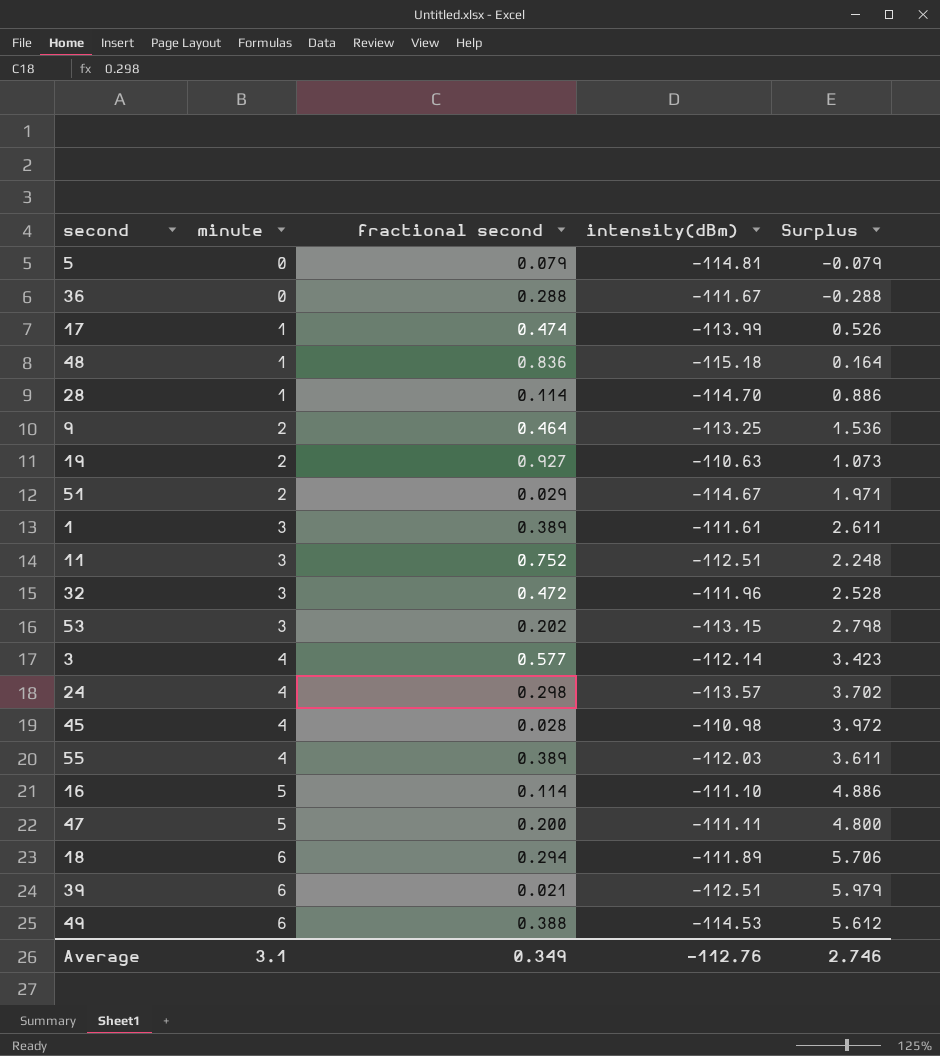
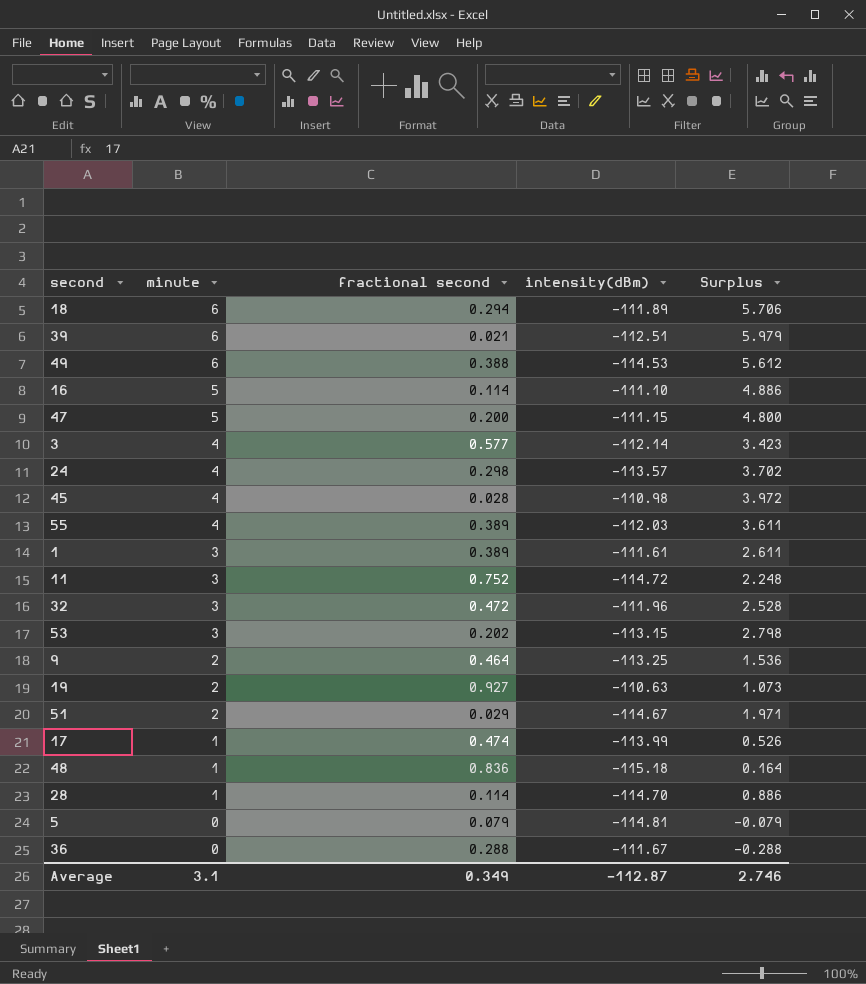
row order: minute ascending -> minute descending
47 | intensity(dBm): -111.11 -> -111.15
11 | intensity(dBm): -112.51 -> -114.72
Average | intensity(dBm): -112.76 -> -112.87

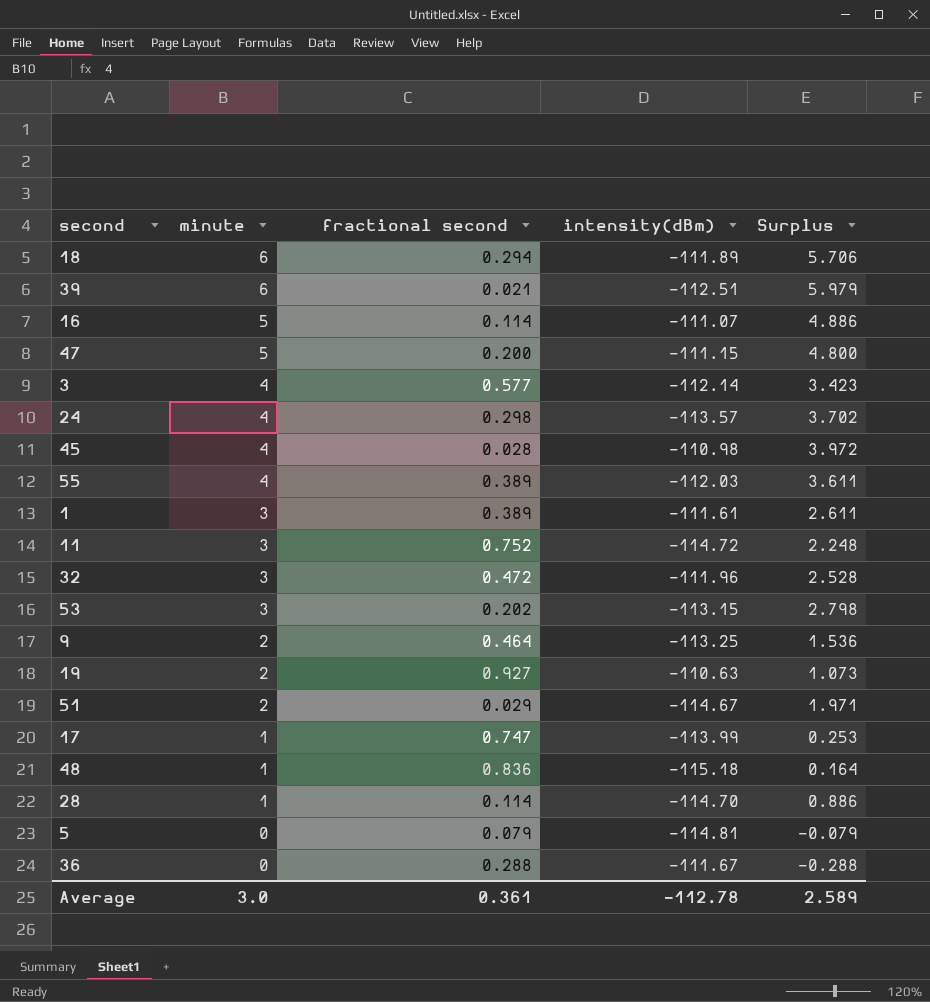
row 49: 6 | 0.388 | -114.53 | 5.612 -> none
16 | intensity(dBm): -111.10 -> -111.07
17 | fractional second: 0.474 -> 0.747
17 | Surplus: 0.526 -> 0.253
Average | minute: 3.1 -> 3.0
Average | fractional second: 0.349 -> 0.361
Average | intensity(dBm): -112.87 -> -112.78
Average | Surplus: 2.746 -> 2.589

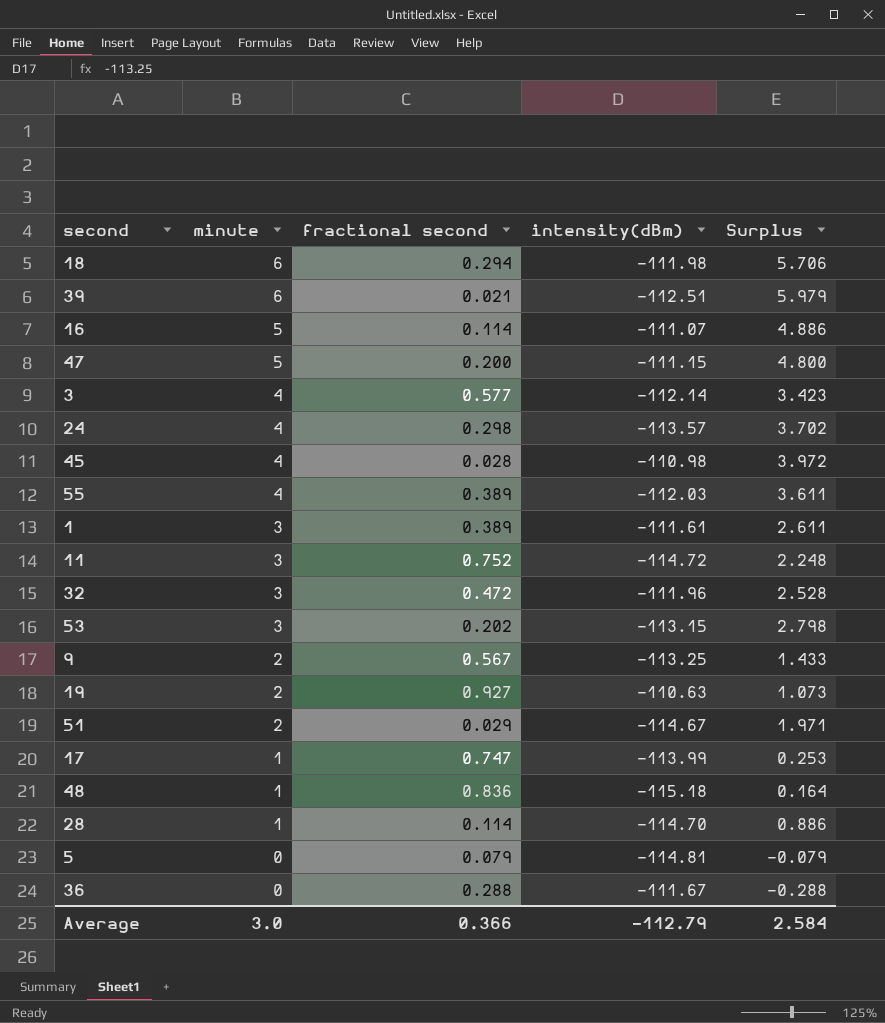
18 | intensity(dBm): -111.89 -> -111.98
9 | fractional second: 0.464 -> 0.567
9 | Surplus: 1.536 -> 1.433
Average | fractional second: 0.361 -> 0.366
Average | intensity(dBm): -112.78 -> -112.79
Average | Surplus: 2.589 -> 2.584

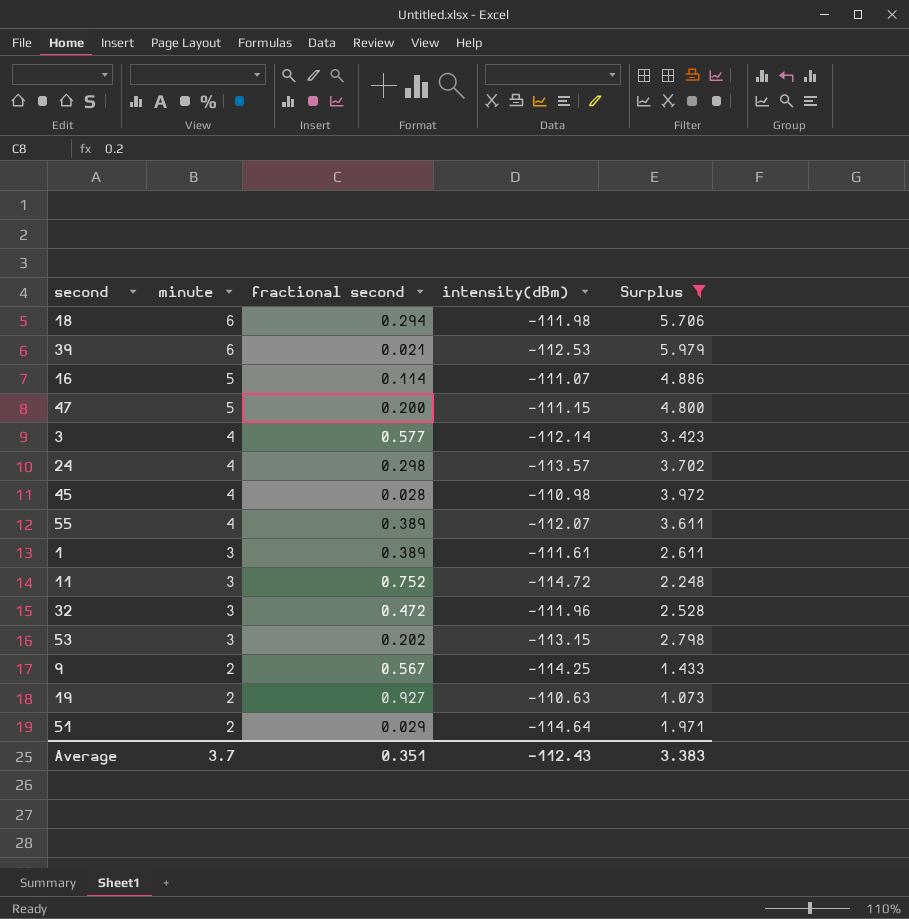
filter: none -> Surplus >= 1.073
39 | intensity(dBm): -112.51 -> -112.53
55 | intensity(dBm): -112.03 -> -112.07
9 | intensity(dBm): -113.25 -> -114.25
51 | intensity(dBm): -114.67 -> -114.64
Average | minute: 3.0 -> 3.7
Average | fractional second: 0.366 -> 0.351
Average | intensity(dBm): -112.79 -> -112.43
Average | Surplus: 2.584 -> 3.383

